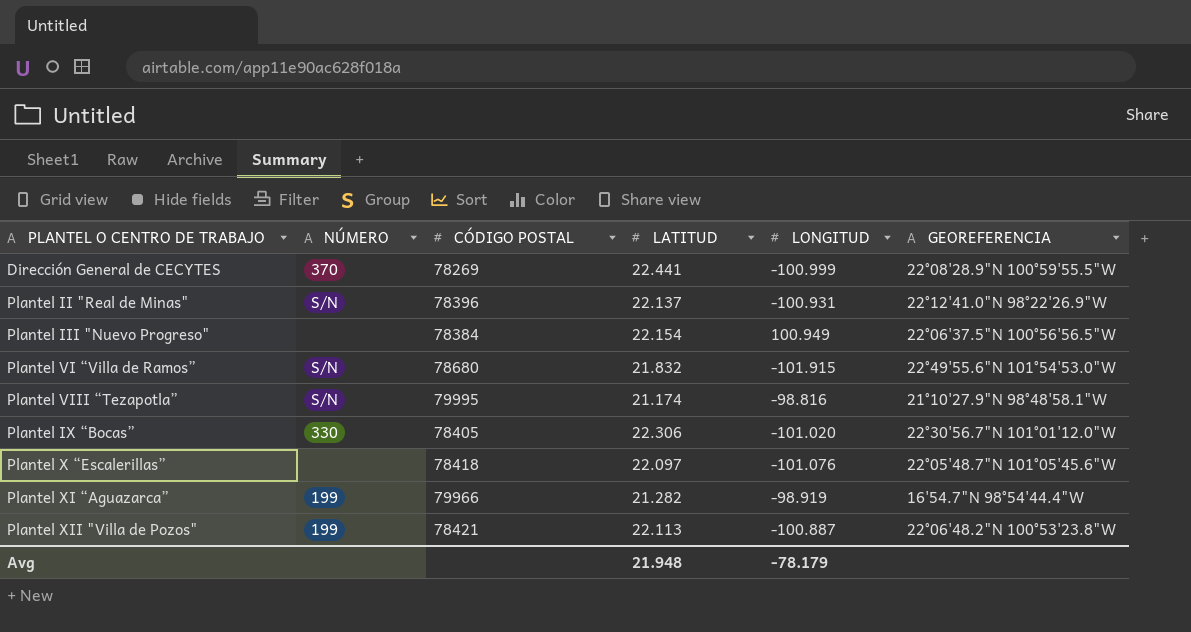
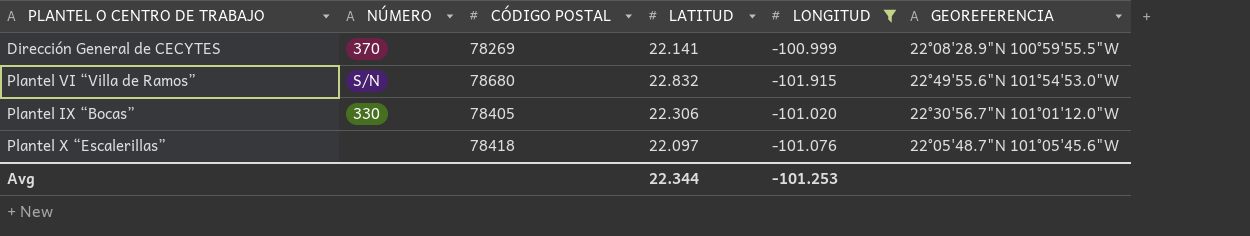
filter: none -> LONGITUD <= -100.999
Dirección General de CECYTES | LATITUD: 22.441 -> 22.141
Plantel VI “Villa de Ramos” | LATITUD: 21.832 -> 22.832
Avg | LATITUD: 21.948 -> 22.344
Avg | LONGITUD: -78.179 -> -101.253

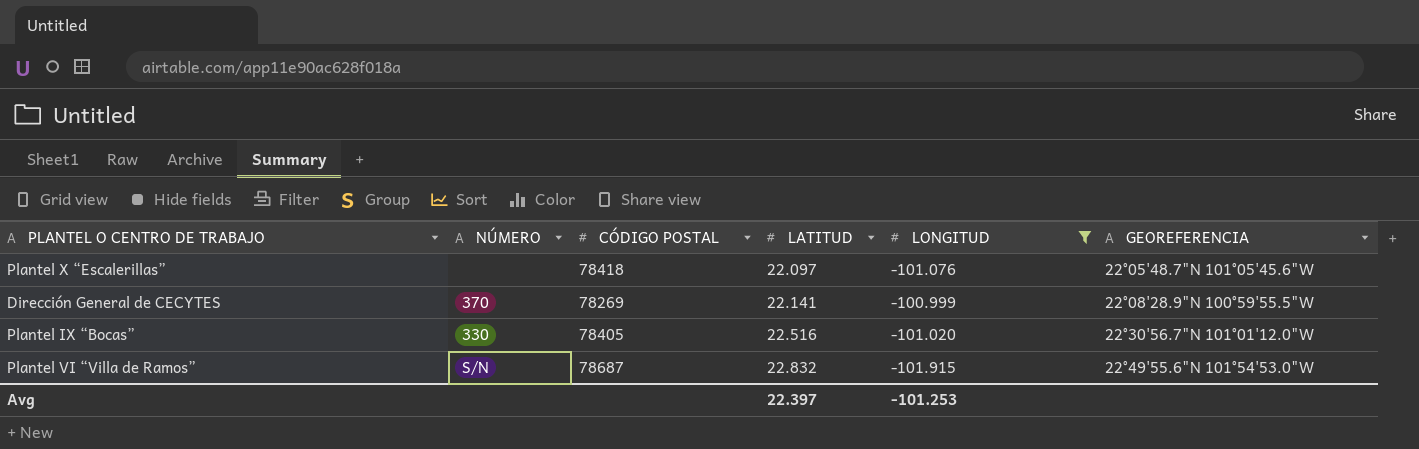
row order: none -> LATITUD ascending
Plantel IX “Bocas” | LATITUD: 22.306 -> 22.516
Plantel VI “Villa de Ramos” | CÓDIGO POSTAL: 78680 -> 78687
Avg | LATITUD: 22.344 -> 22.397

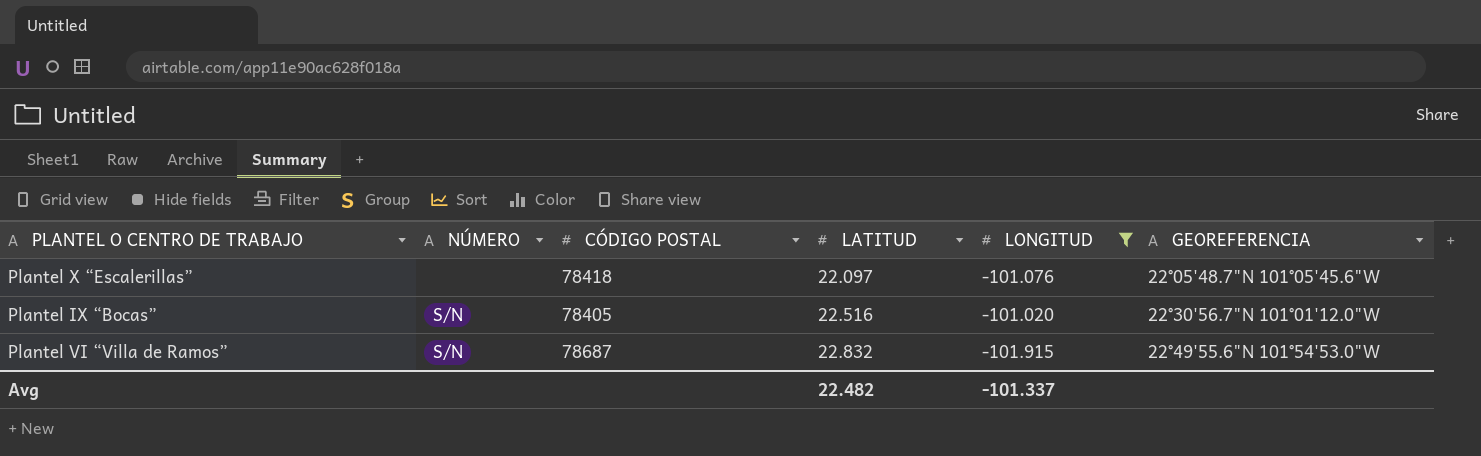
row Dirección General de CECYTES: 370 | 78269 | 22.141 | -100.999 | 22°08'28.9"N 100°59'55.5"W -> none
Plantel IX “Bocas” | NÚMERO: 330 -> S/N
Avg | LATITUD: 22.397 -> 22.482
Avg | LONGITUD: -101.253 -> -101.337

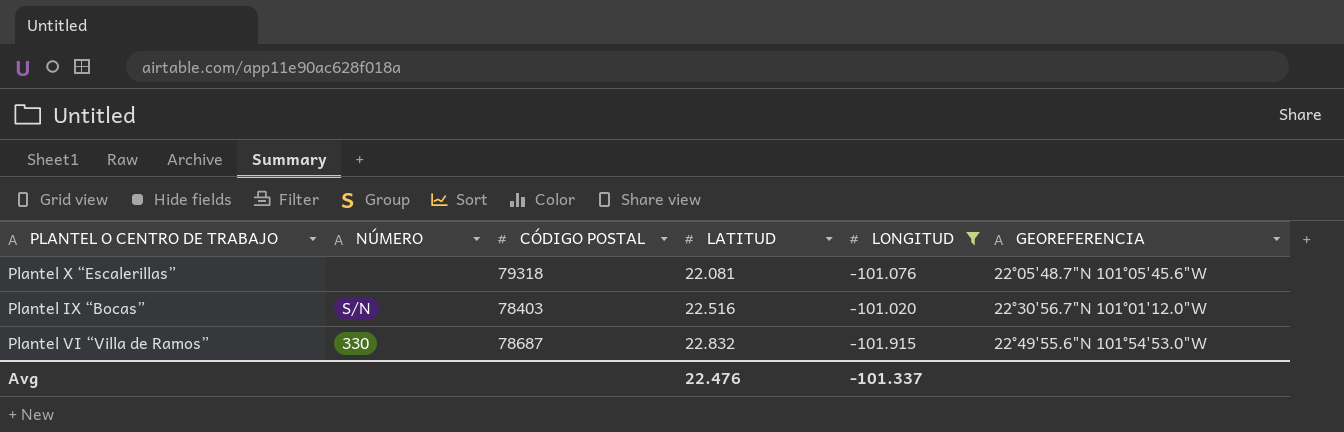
Plantel X “Escalerillas” | CÓDIGO POSTAL: 78418 -> 79318
Plantel X “Escalerillas” | LATITUD: 22.097 -> 22.081
Plantel IX “Bocas” | CÓDIGO POSTAL: 78405 -> 78403
Plantel VI “Villa de Ramos” | NÚMERO: S/N -> 330
Avg | LATITUD: 22.482 -> 22.476

